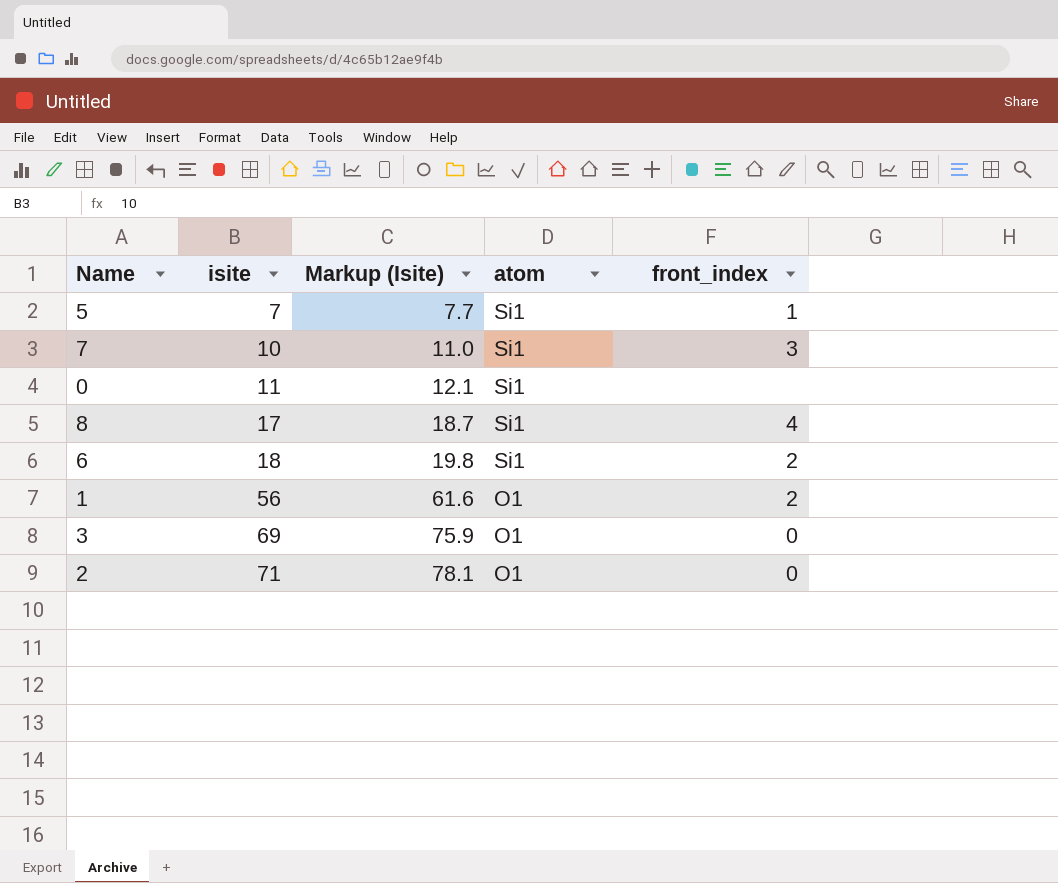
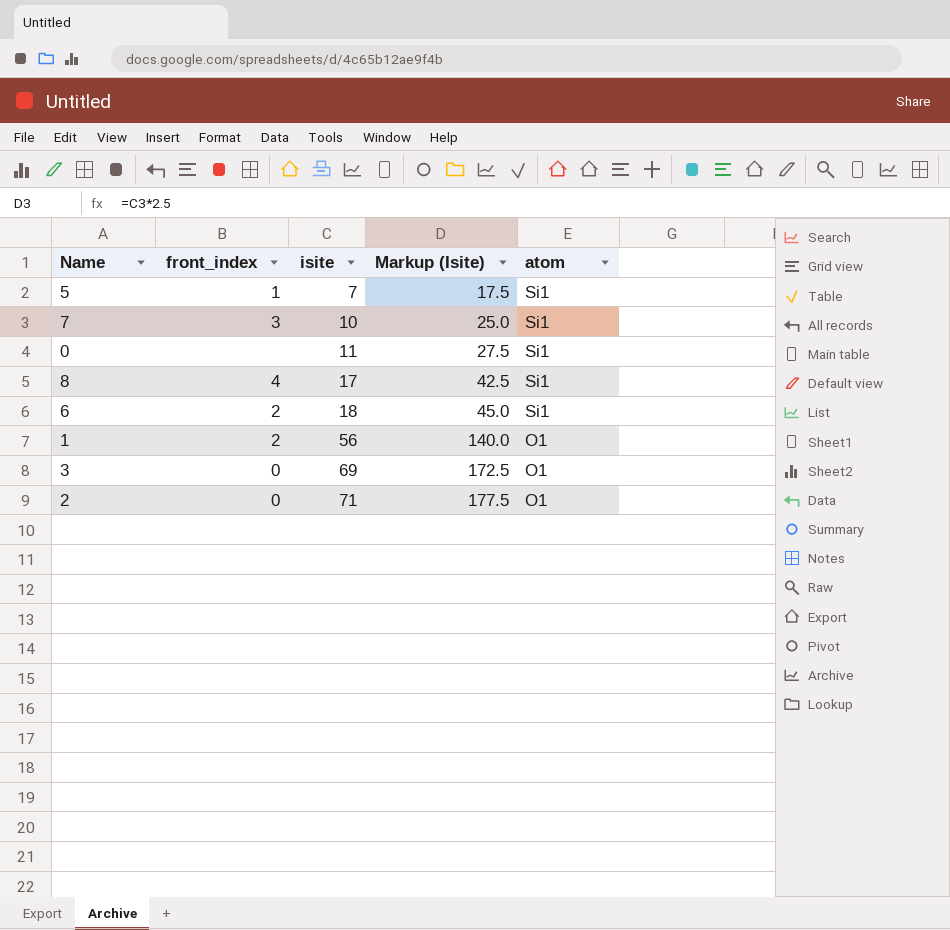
column front_index | position: 5 -> 2
column Markup (Isite) | formula: [isite] * 1.1 -> [isite] * 2.5

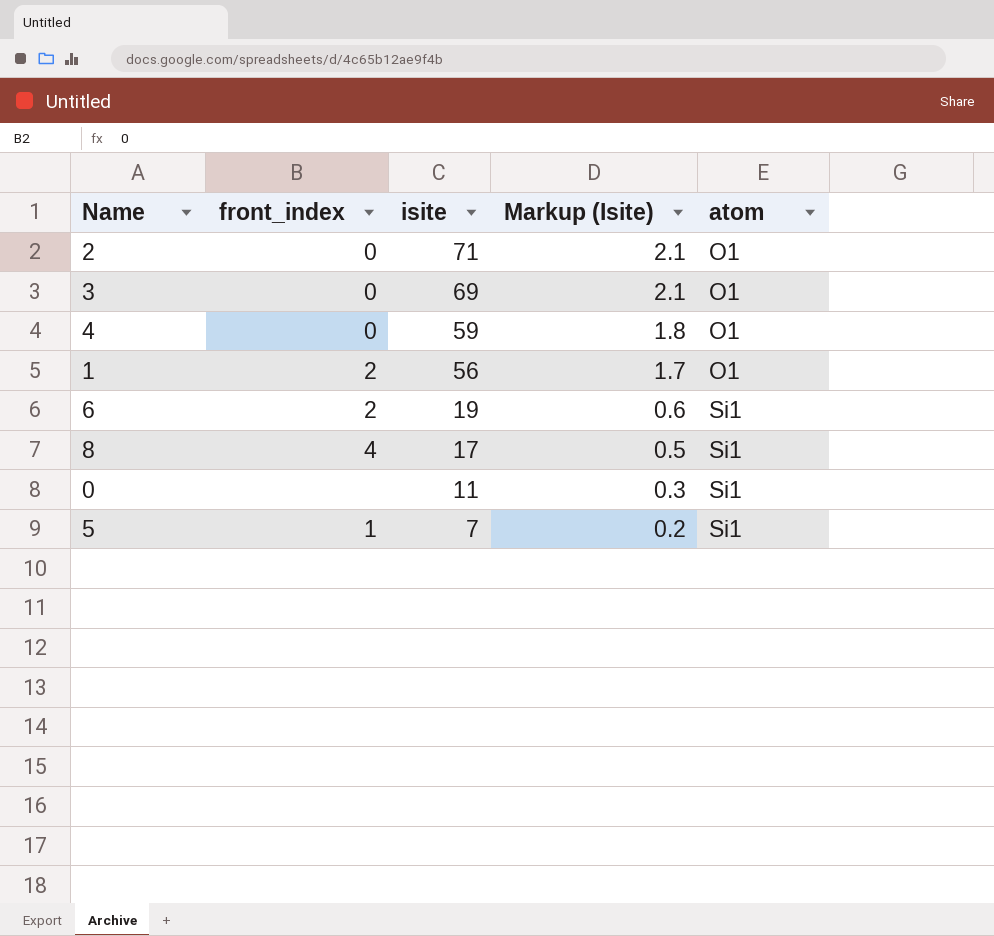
row order: isite ascending -> isite descending
column Markup (Isite) | formula: [isite] * 2.5 -> [isite] * 0.03
row 7: 3 | 10 | 25.0 | Si1 -> none
row 4: none -> 0 | 59 | 1.8 | O1
6 | isite: 18 -> 19

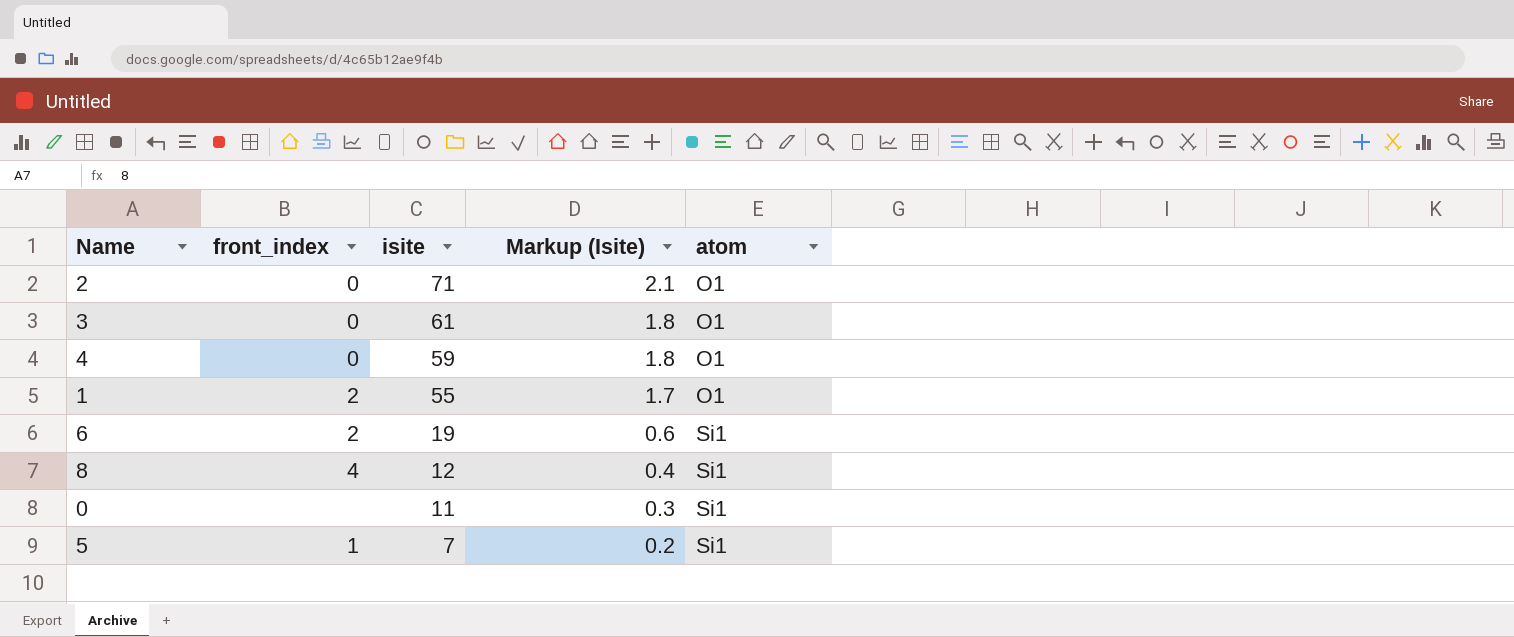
3 | isite: 69 -> 61
3 | Markup (Isite): 2.1 -> 1.8
1 | isite: 56 -> 55
8 | isite: 17 -> 12
8 | Markup (Isite): 0.5 -> 0.4

